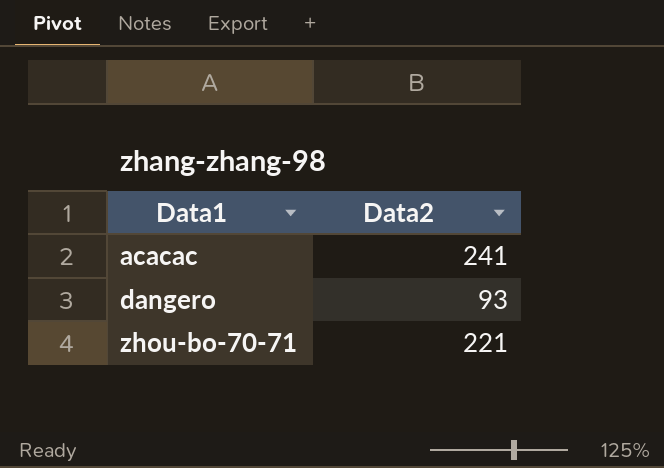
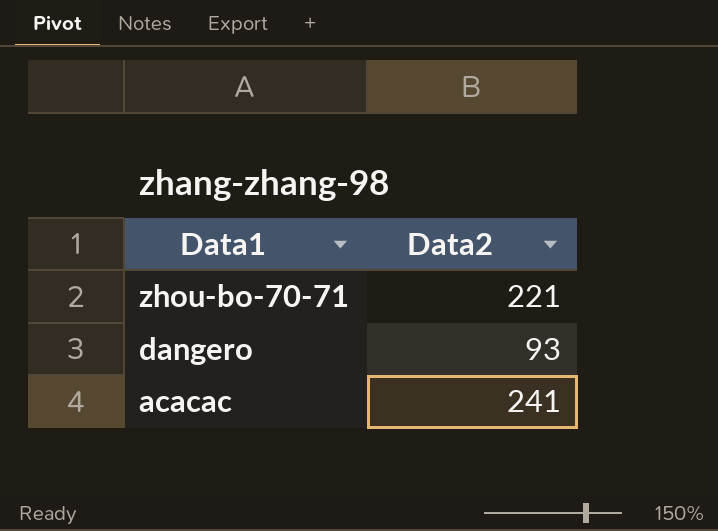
row order: Data1 ascending -> Data1 descending

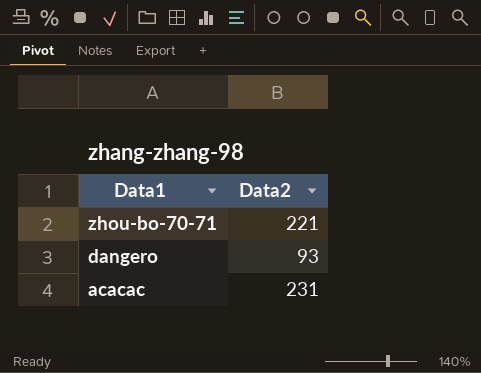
acacac | Data2: 241 -> 231

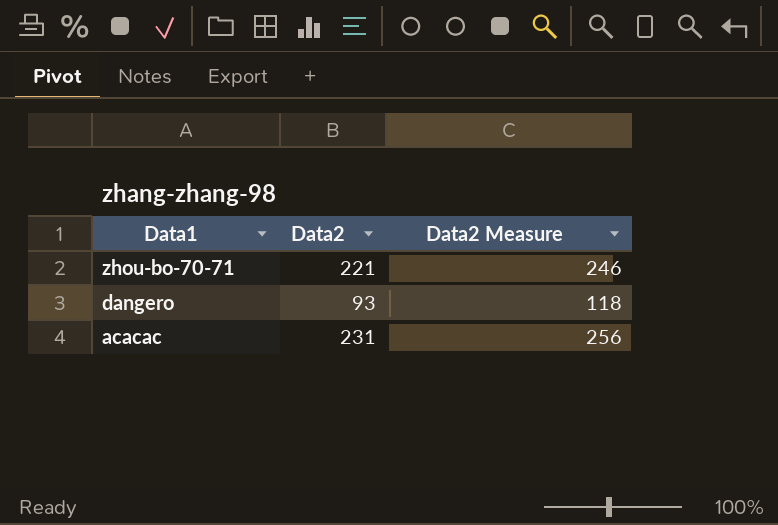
column Data2 Measure | formula: none -> [Data2] + 25

